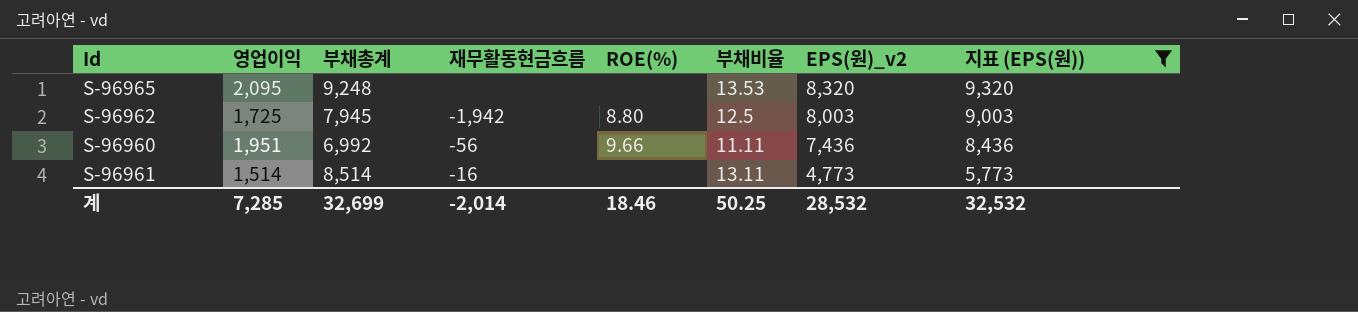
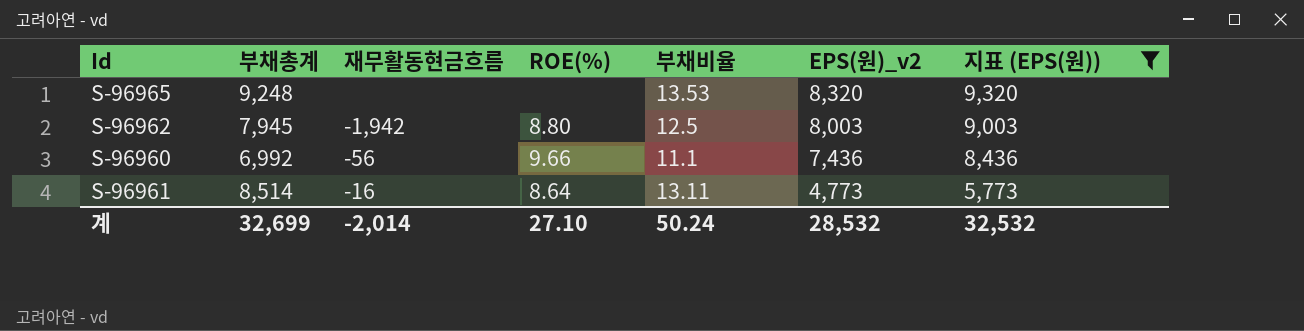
column 영업이익 | position: 2 -> none
S-96960 | 부채비율: 11.11 -> 11.1
S-96961 | ROE(%): none -> 8.64
계 | ROE(%): 18.46 -> 27.10
계 | 부채비율: 50.25 -> 50.24

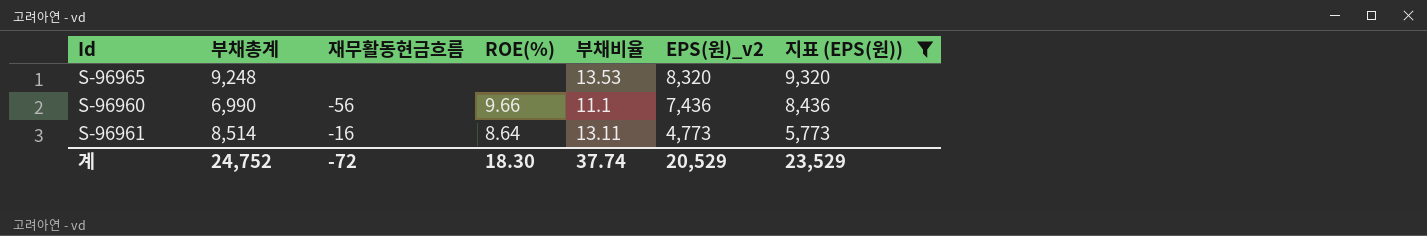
row S-96962: 7,945 | -1,942 | 8.80 | 12.5 | 8,003 | 9,003 -> none
S-96960 | 부채총계: 6,992 -> 6,990
계 | 부채총계: 32,699 -> 24,752
계 | 재무활동현금흐름: -2,014 -> -72
계 | ROE(%): 27.10 -> 18.30
계 | 부채비율: 50.24 -> 37.74
계 | EPS(원)_v2: 28,532 -> 20,529
계 | 지표 (EPS(원)): 32,532 -> 23,529

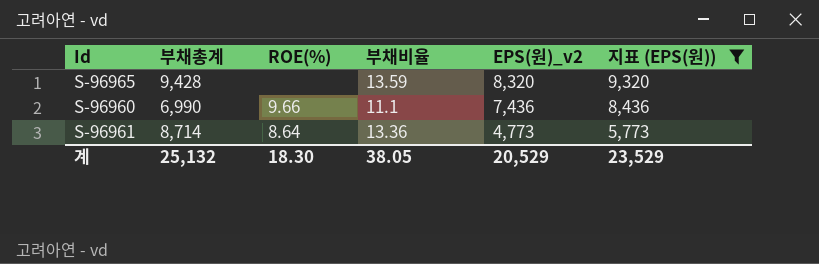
column 재무활동현금흐름 | position: 3 -> none
S-96965 | 부채총계: 9,248 -> 9,428
S-96965 | 부채비율: 13.53 -> 13.59
S-96961 | 부채총계: 8,514 -> 8,714
S-96961 | 부채비율: 13.11 -> 13.36
계 | 부채총계: 24,752 -> 25,132
계 | 부채비율: 37.74 -> 38.05

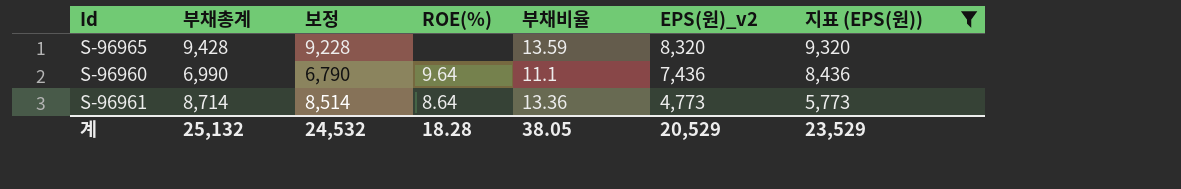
column 보정 | formula: none -> [부채총계] - 200
S-96960 | ROE(%): 9.66 -> 9.64
계 | ROE(%): 18.30 -> 18.28

